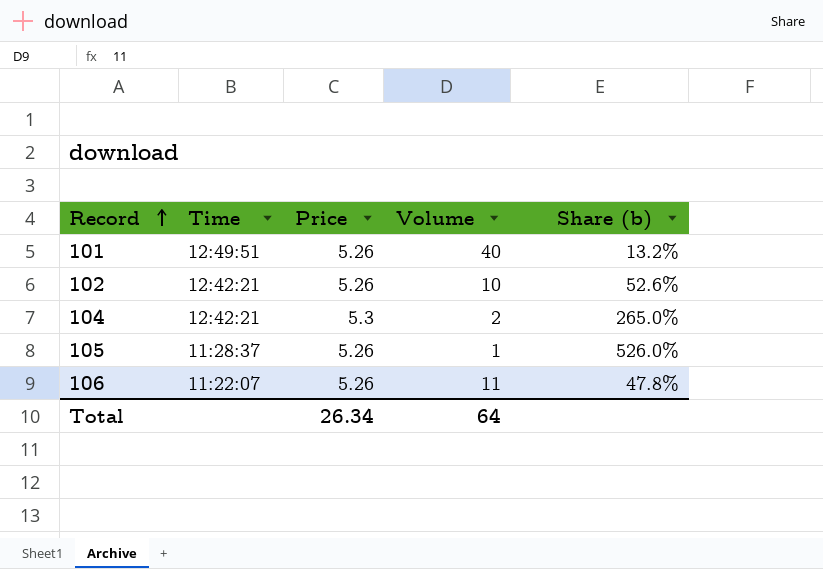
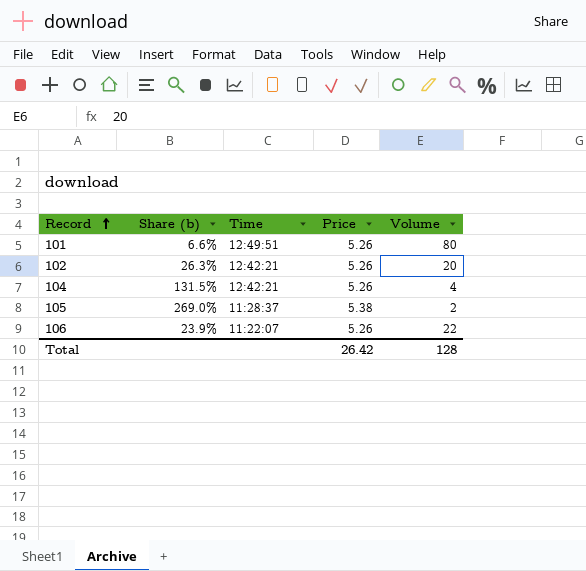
column Share (b) | position: 5 -> 2
101 | Share (b): 13.2% -> 6.6%
101 | Volume: 40 -> 80
102 | Share (b): 52.6% -> 26.3%
102 | Volume: 10 -> 20
104 | Share (b): 265.0% -> 131.5%
104 | Price: 5.3 -> 5.26
104 | Volume: 2 -> 4
105 | Share (b): 526.0% -> 269.0%
105 | Price: 5.26 -> 5.38
105 | Volume: 1 -> 2
106 | Share (b): 47.8% -> 23.9%
106 | Volume: 11 -> 22
Total | Price: 26.34 -> 26.42
Total | Volume: 64 -> 128

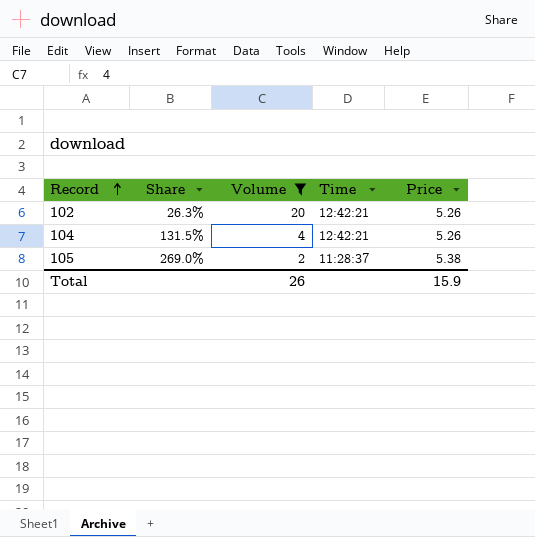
filter: none -> Volume <= 20
column name: Share (b) -> Share
column Volume | position: 5 -> 3
Total | Volume: 128 -> 26
Total | Price: 26.42 -> 15.9

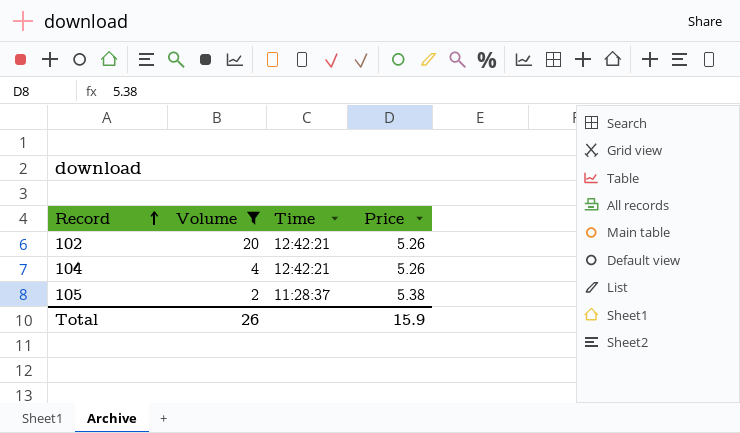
column Share | formula: [Price] / [Volume] -> none

